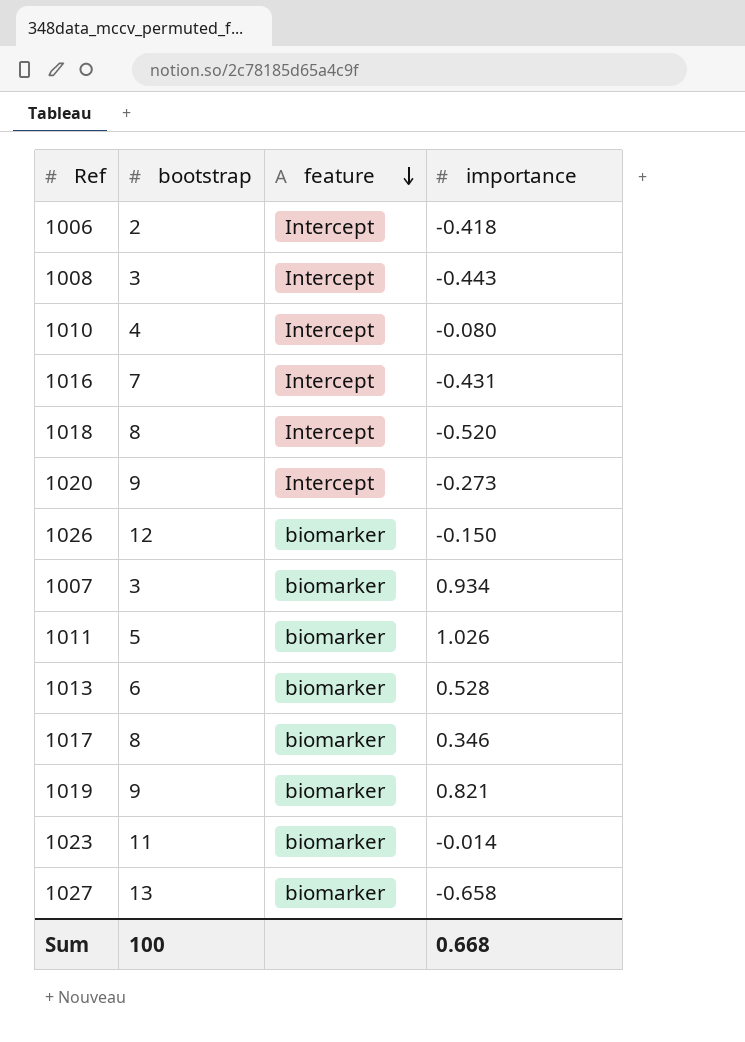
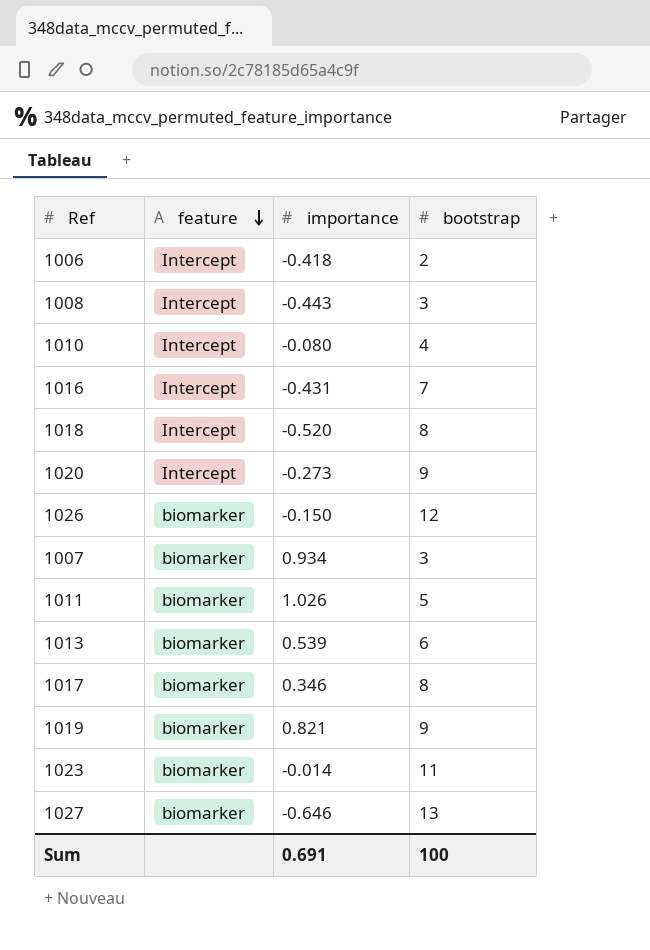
column bootstrap | position: 2 -> 4
1013 | importance: 0.528 -> 0.539
1027 | importance: -0.658 -> -0.646
Sum | importance: 0.668 -> 0.691

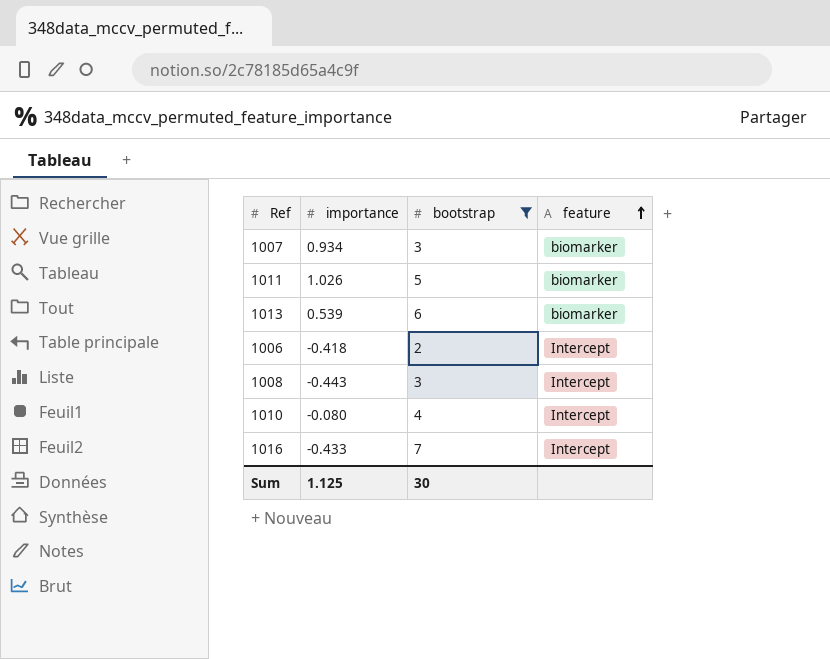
filter: none -> bootstrap <= 7
row order: feature descending -> feature ascending
column feature | position: 2 -> 4
1016 | importance: -0.431 -> -0.433
Sum | importance: 0.691 -> 1.125
Sum | bootstrap: 100 -> 30

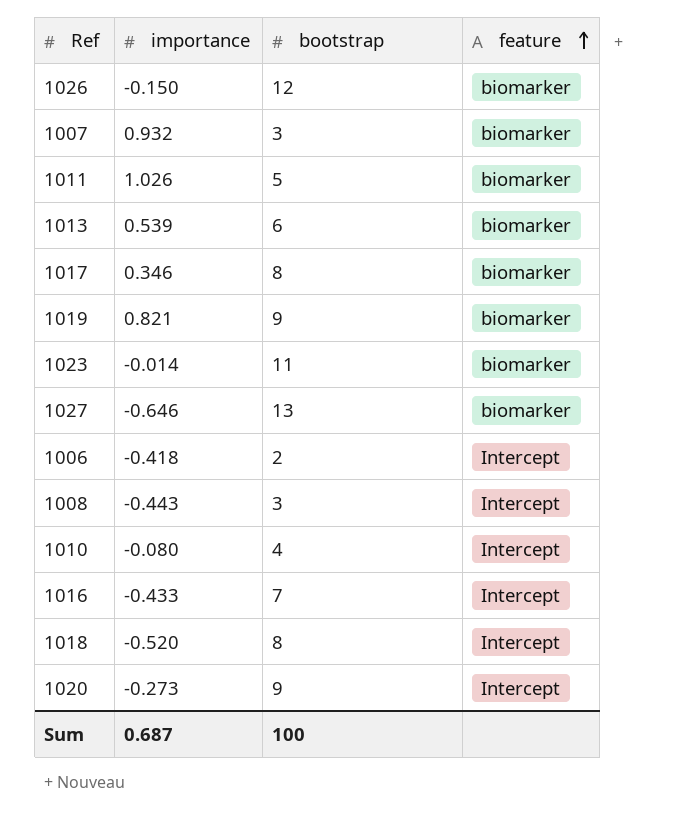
filter: bootstrap <= 7 -> none
1007 | importance: 0.934 -> 0.932
Sum | importance: 1.125 -> 0.687
Sum | bootstrap: 30 -> 100

